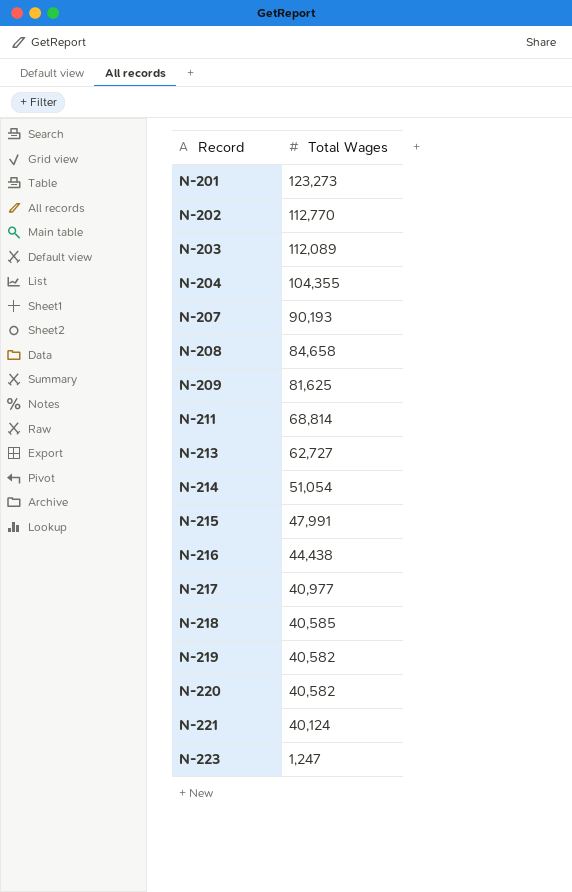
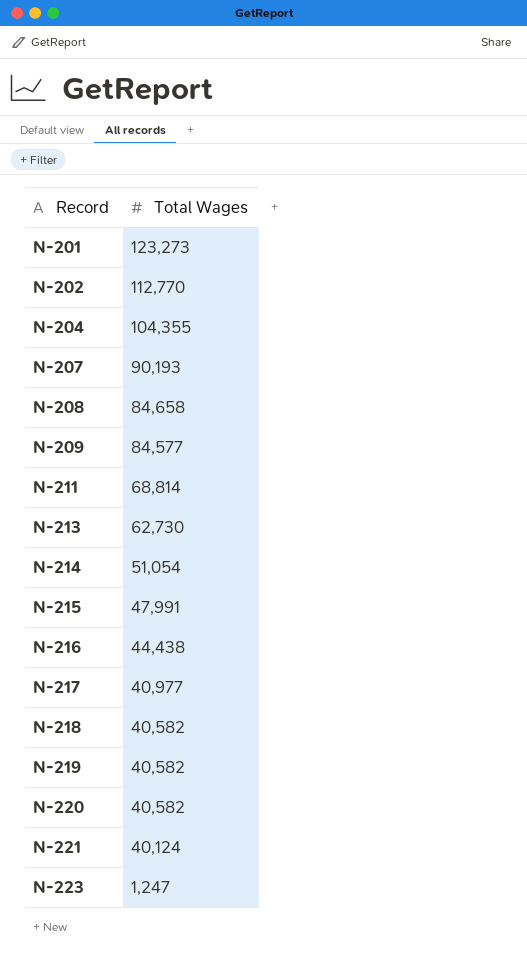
row N-203: 112,089 -> none
N-209 | Total Wages: 81,625 -> 84,577
N-213 | Total Wages: 62,727 -> 62,730
N-218 | Total Wages: 40,585 -> 40,582

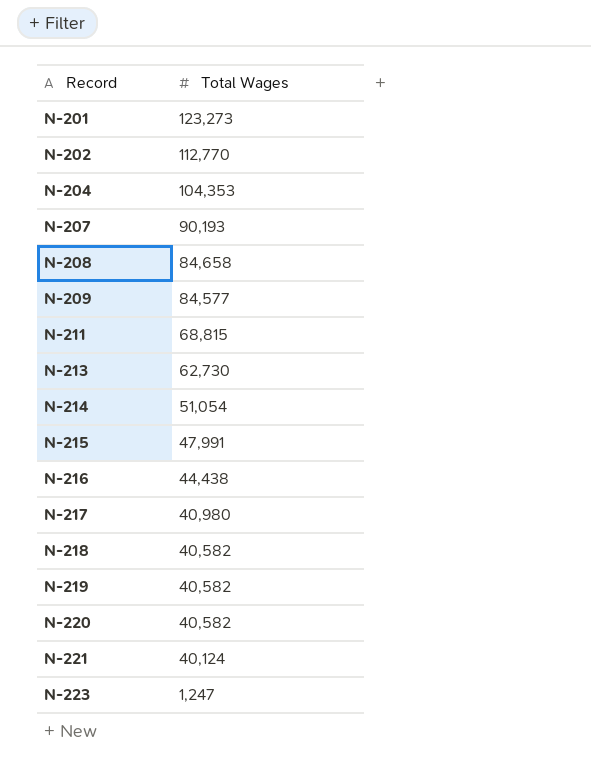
N-204 | Total Wages: 104,355 -> 104,353
N-211 | Total Wages: 68,814 -> 68,815
N-217 | Total Wages: 40,977 -> 40,980

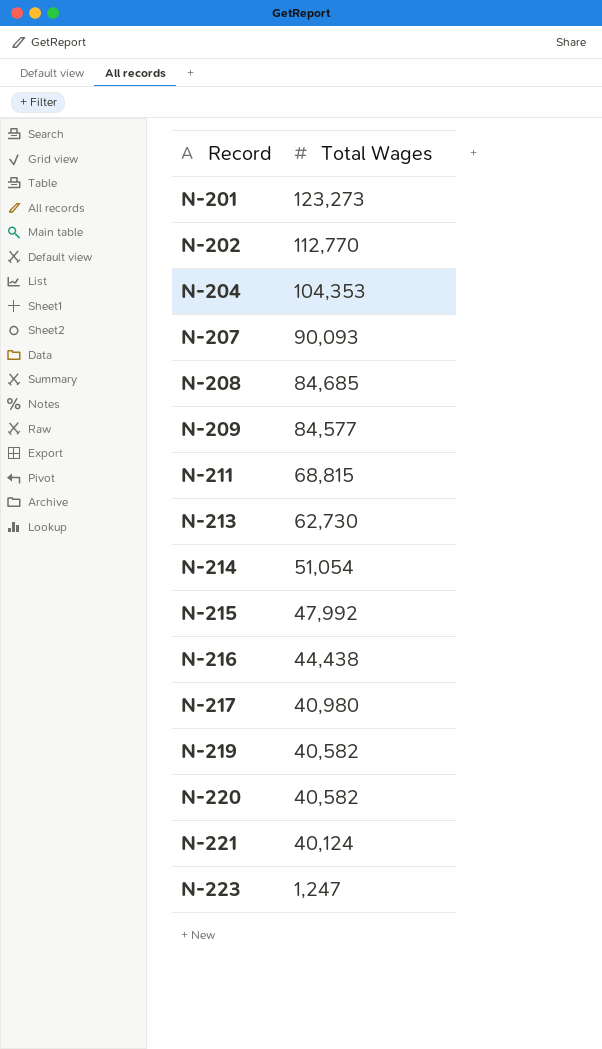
row N-218: 40,582 -> none
N-207 | Total Wages: 90,193 -> 90,093
N-208 | Total Wages: 84,658 -> 84,685
N-215 | Total Wages: 47,991 -> 47,992

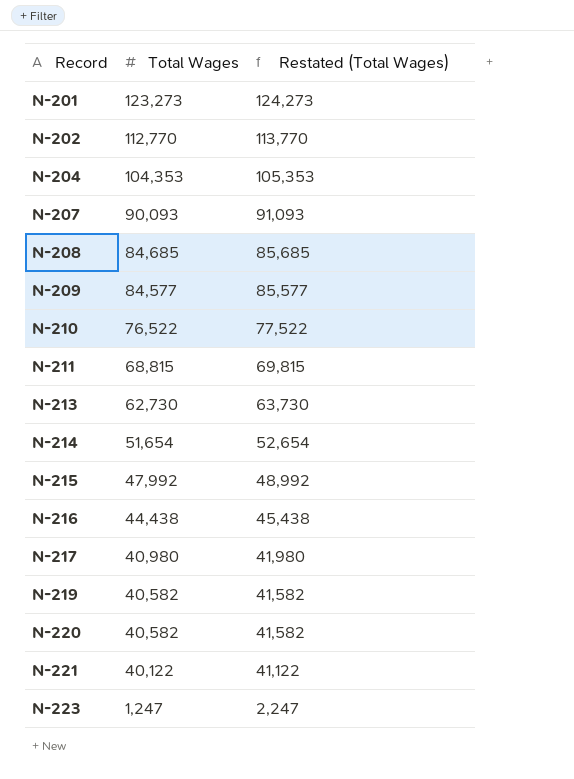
column Restated (Total Wages) | formula: none -> [Total Wages] + 1000
row N-210: none -> 76,522 | 77,522
N-214 | Total Wages: 51,054 -> 51,654
N-221 | Total Wages: 40,124 -> 40,122

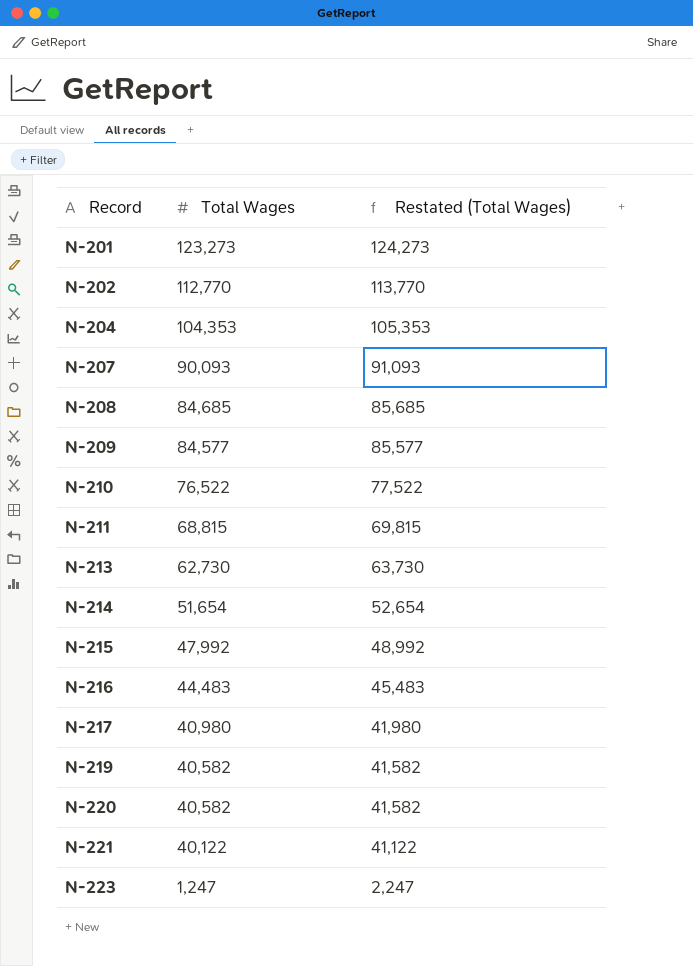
N-216 | Total Wages: 44,438 -> 44,483
N-216 | Restated (Total Wages): 45,438 -> 45,483

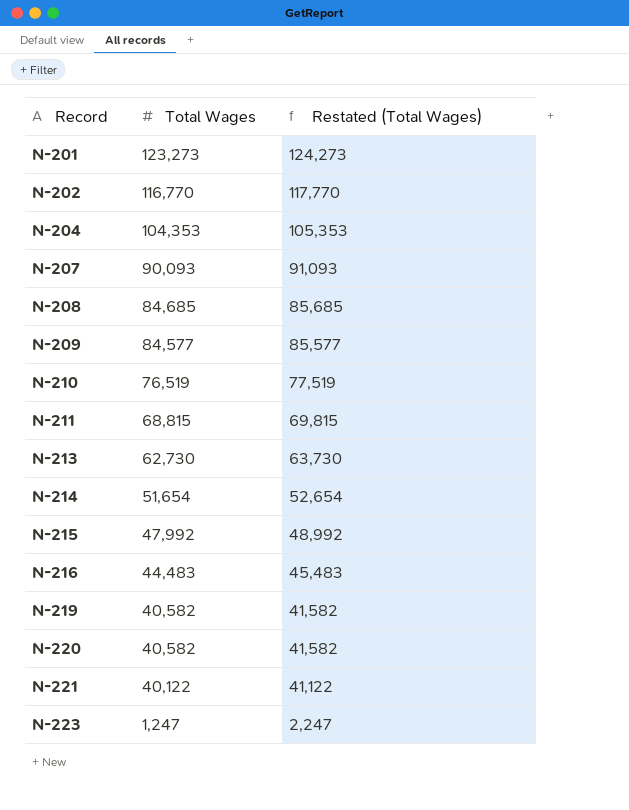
row N-217: 40,980 | 41,980 -> none
N-202 | Total Wages: 112,770 -> 116,770
N-202 | Restated (Total Wages): 113,770 -> 117,770
N-210 | Total Wages: 76,522 -> 76,519
N-210 | Restated (Total Wages): 77,522 -> 77,519

